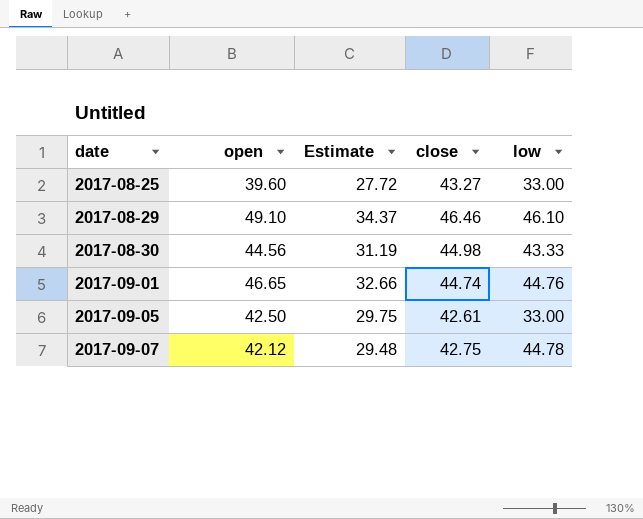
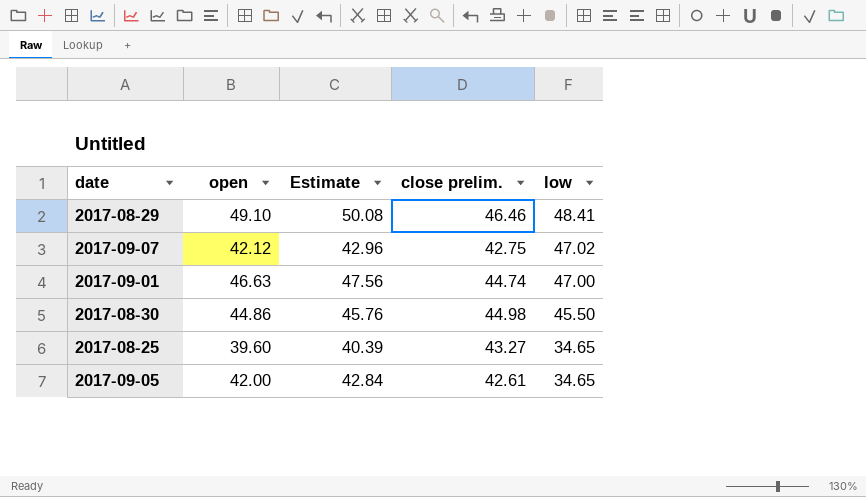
row order: date ascending -> low descending
column Estimate | formula: [open] * 0.7 -> [open] * 1.02
column name: close -> close prelim.
2017-08-29 | low: 46.10 -> 48.41
2017-09-07 | low: 44.78 -> 47.02
2017-09-01 | open: 46.65 -> 46.63
2017-09-01 | low: 44.76 -> 47.00
2017-08-30 | open: 44.56 -> 44.86
2017-08-30 | low: 43.33 -> 45.50
2017-08-25 | low: 33.00 -> 34.65
2017-09-05 | open: 42.50 -> 42.00
2017-09-05 | low: 33.00 -> 34.65

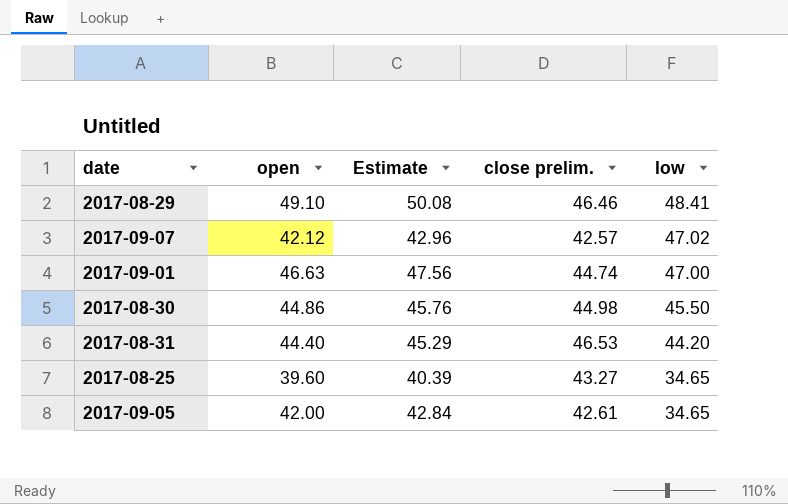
2017-09-07 | close prelim.: 42.75 -> 42.57
row 2017-08-31: none -> 44.40 | 45.29 | 46.53 | 44.20

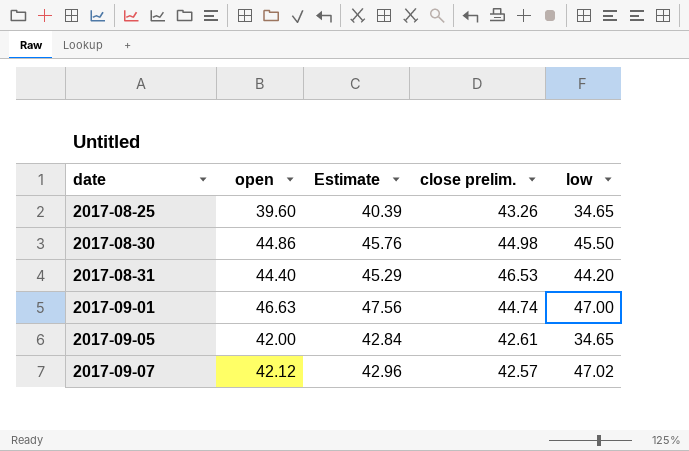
row order: low descending -> date ascending
row 2017-08-29: 49.10 | 50.08 | 46.46 | 48.41 -> none
2017-08-25 | close prelim.: 43.27 -> 43.26

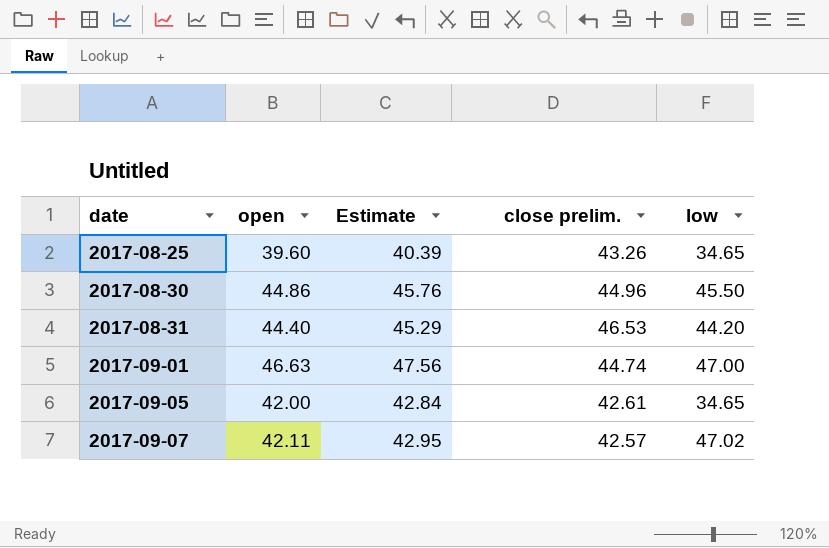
2017-08-30 | close prelim.: 44.98 -> 44.96
2017-09-07 | open: 42.12 -> 42.11
2017-09-07 | Estimate: 42.96 -> 42.95

